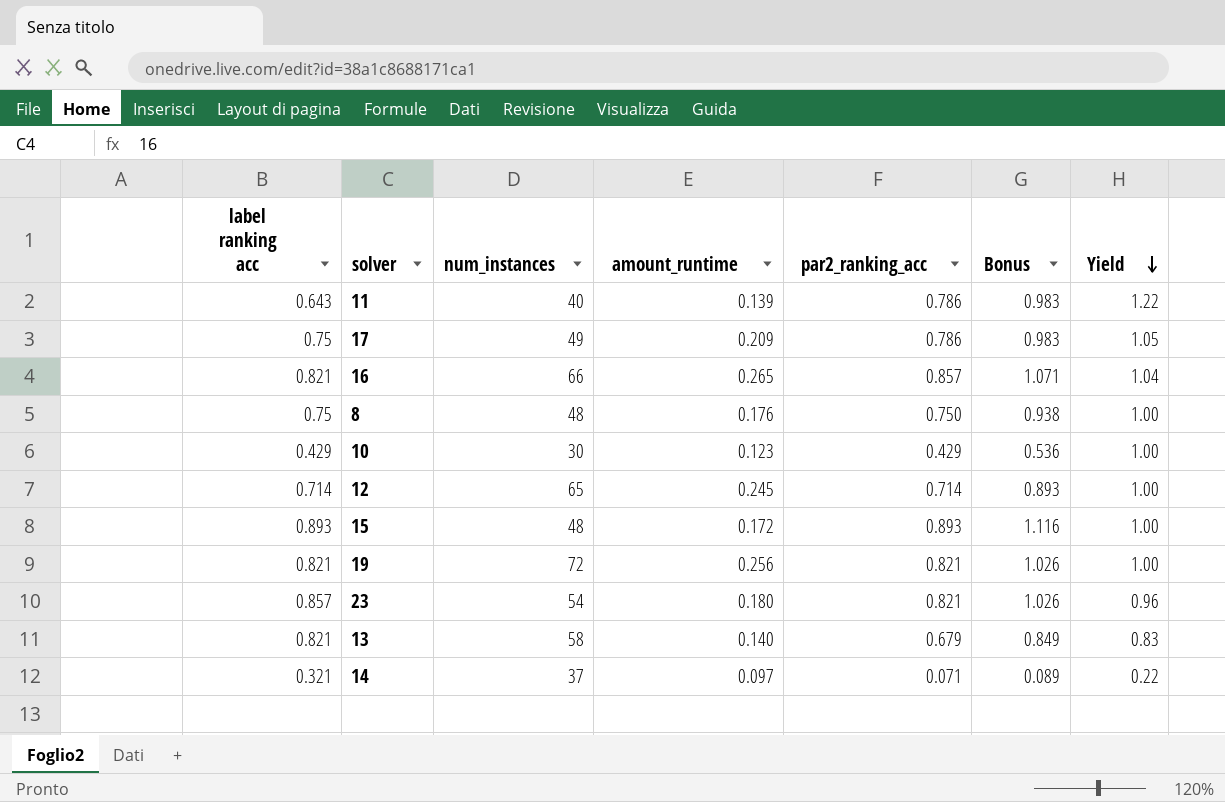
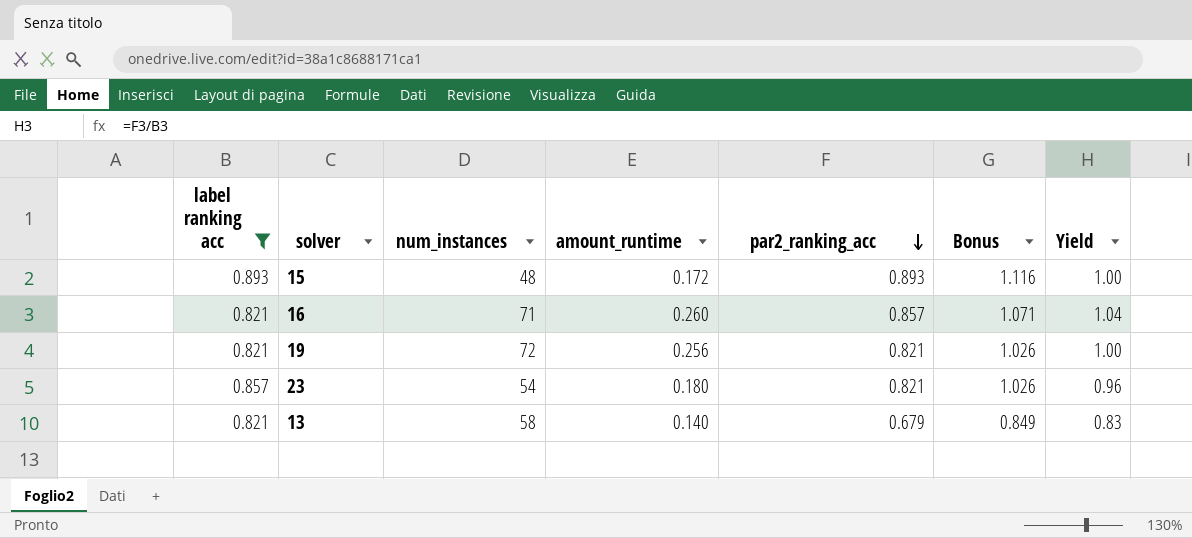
filter: none -> label ranking acc >= 0.821
row order: Yield descending -> par2_ranking_acc descending
16 | num_instances: 66 -> 71
16 | amount_runtime: 0.265 -> 0.260

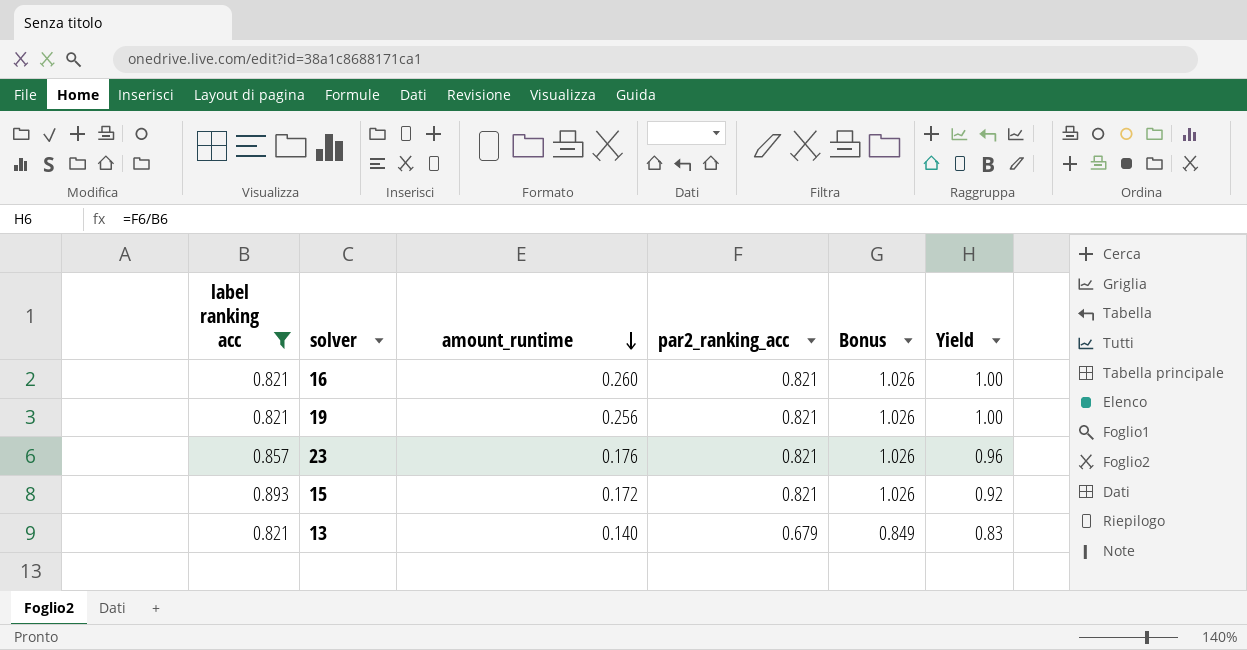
row order: par2_ranking_acc descending -> amount_runtime descending
column num_instances | position: 3 -> none
16 | par2_ranking_acc: 0.857 -> 0.821
16 | Bonus: 1.071 -> 1.026
16 | Yield: 1.04 -> 1.00
23 | amount_runtime: 0.180 -> 0.176
15 | par2_ranking_acc: 0.893 -> 0.821
15 | Bonus: 1.116 -> 1.026
15 | Yield: 1.00 -> 0.92

